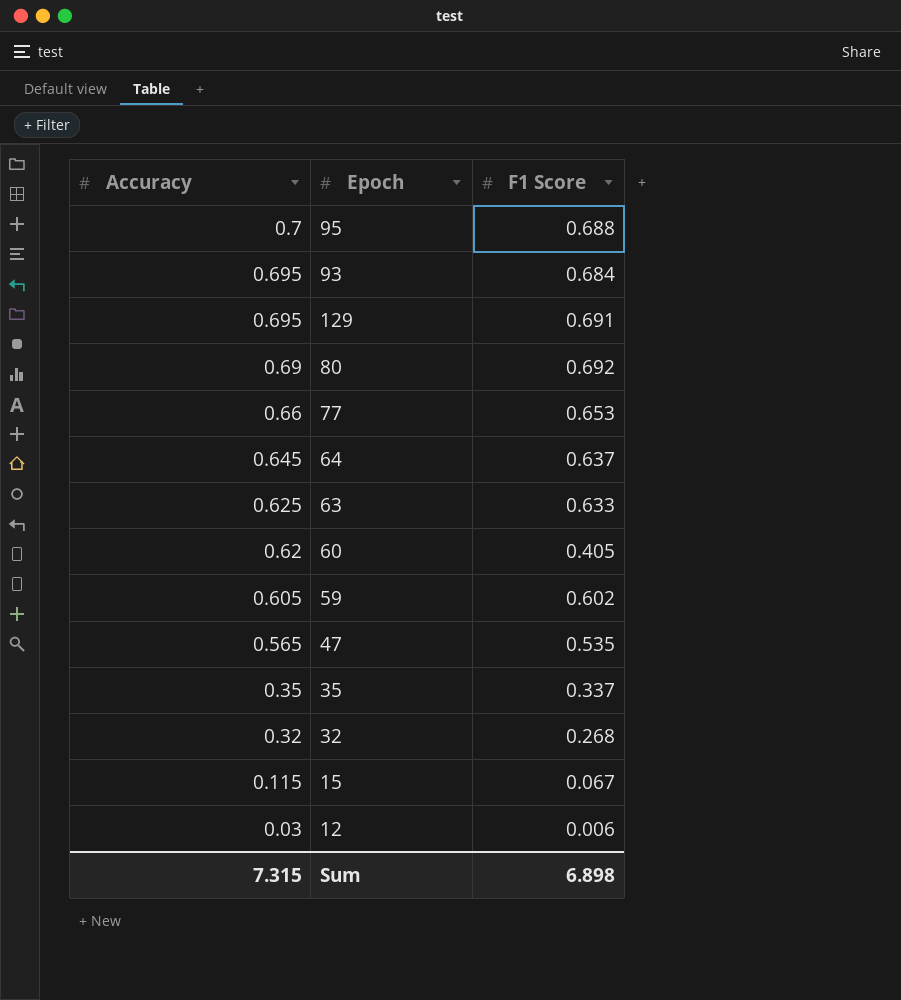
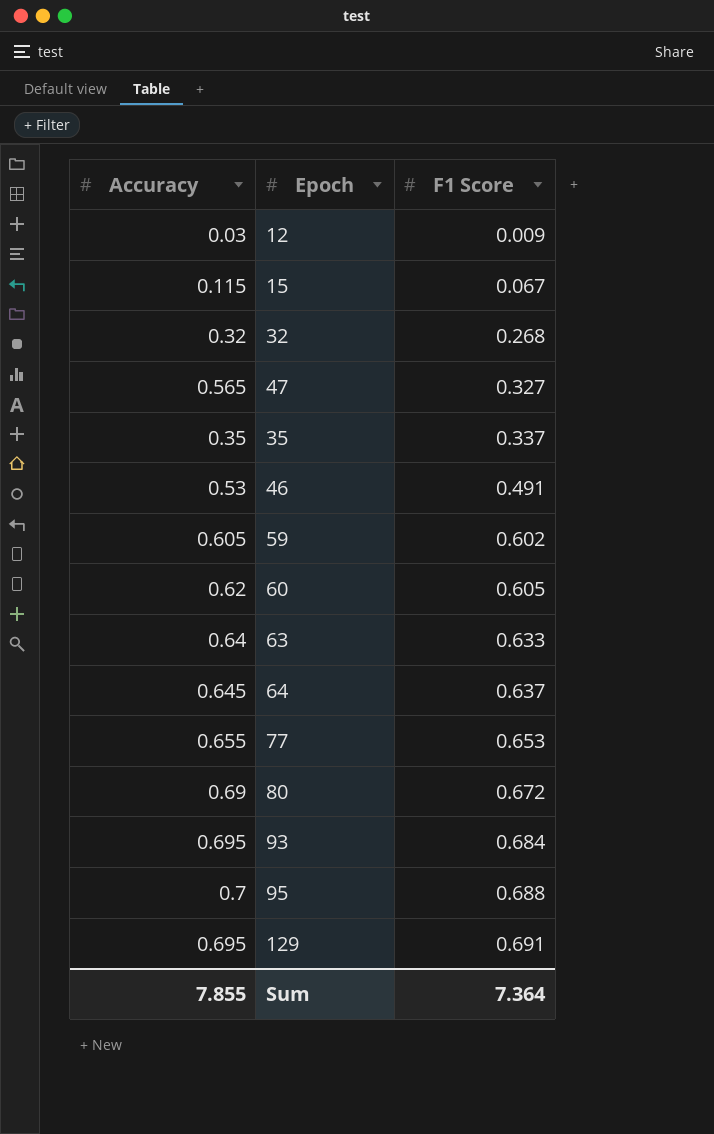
row order: Accuracy descending -> F1 Score ascending
12 | F1 Score: 0.006 -> 0.009
47 | F1 Score: 0.535 -> 0.327
row 46: none -> 0.53 | 0.491
60 | F1 Score: 0.405 -> 0.605
63 | Accuracy: 0.625 -> 0.64
77 | Accuracy: 0.66 -> 0.655
80 | F1 Score: 0.692 -> 0.672
Sum | Accuracy: 7.315 -> 7.855
Sum | F1 Score: 6.898 -> 7.364

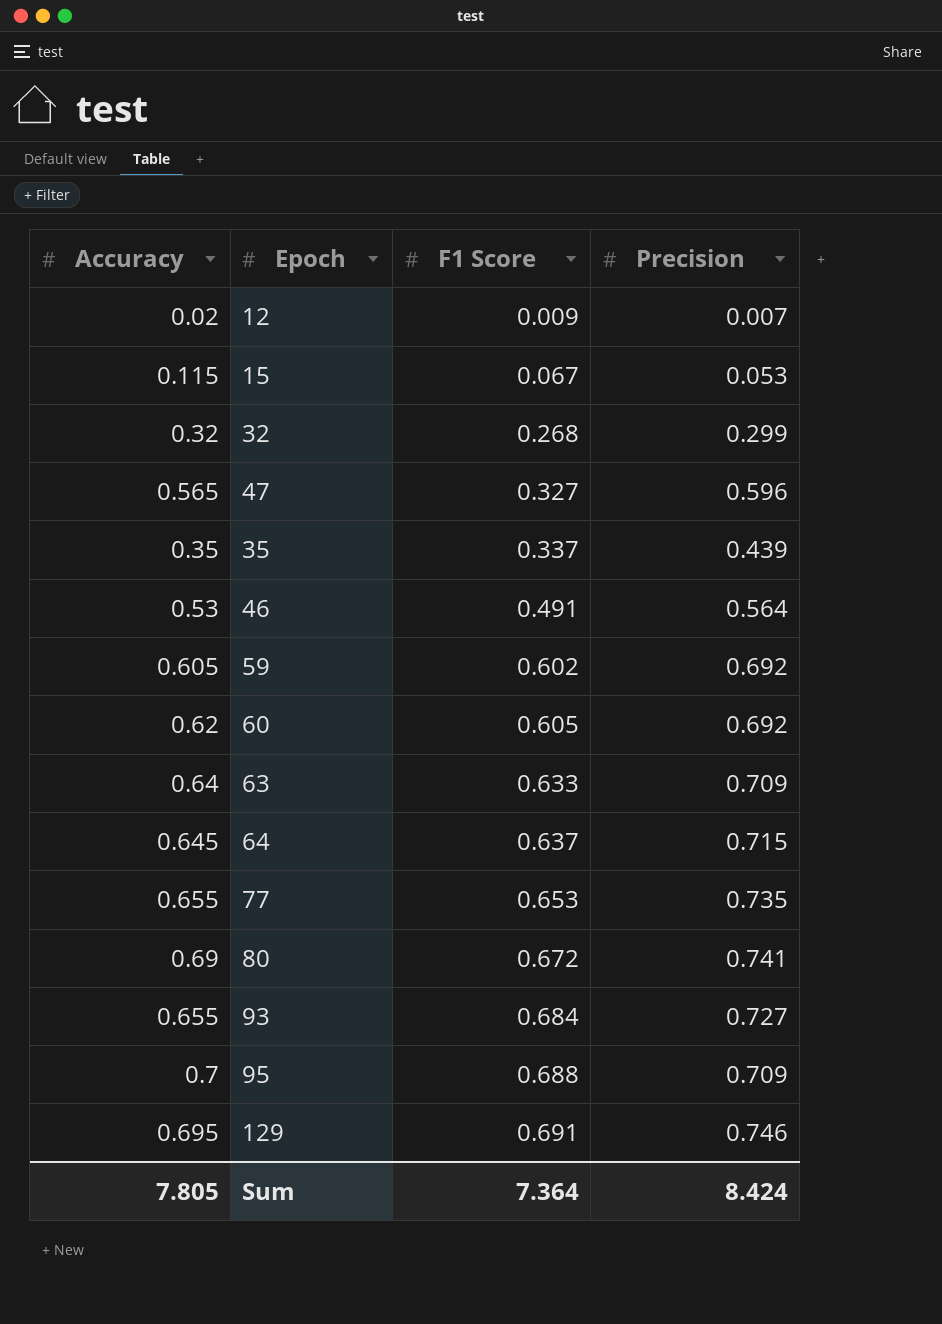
column Precision | position: none -> 4
12 | Accuracy: 0.03 -> 0.02
93 | Accuracy: 0.695 -> 0.655
Sum | Accuracy: 7.855 -> 7.805

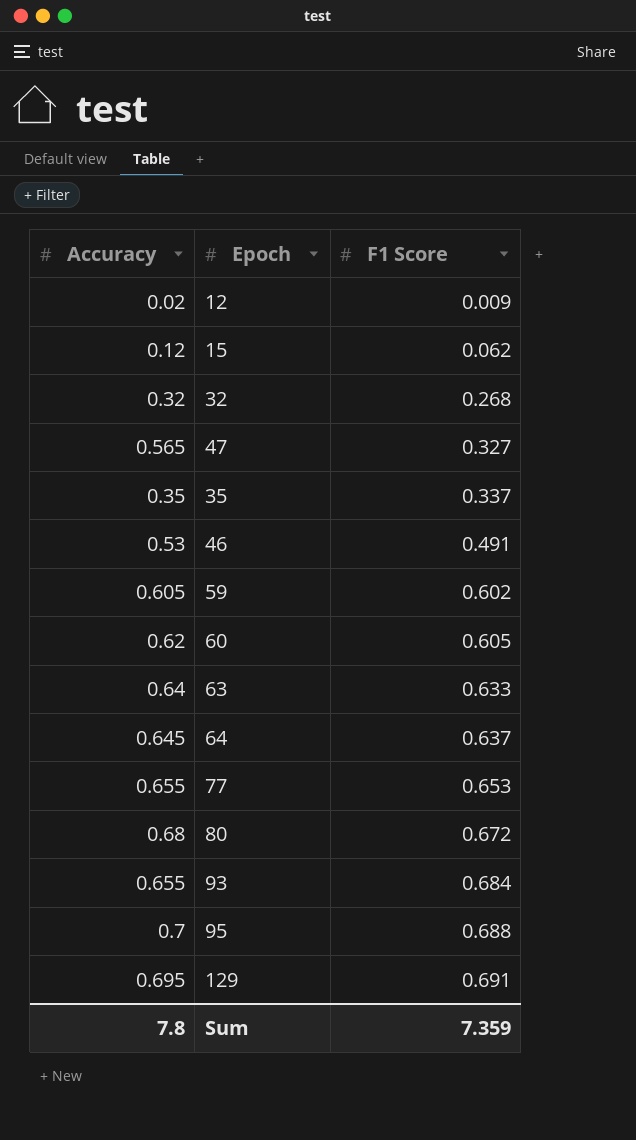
column Precision | position: 4 -> none
15 | Accuracy: 0.115 -> 0.12
15 | F1 Score: 0.067 -> 0.062
80 | Accuracy: 0.69 -> 0.68
Sum | Accuracy: 7.805 -> 7.8
Sum | F1 Score: 7.364 -> 7.359

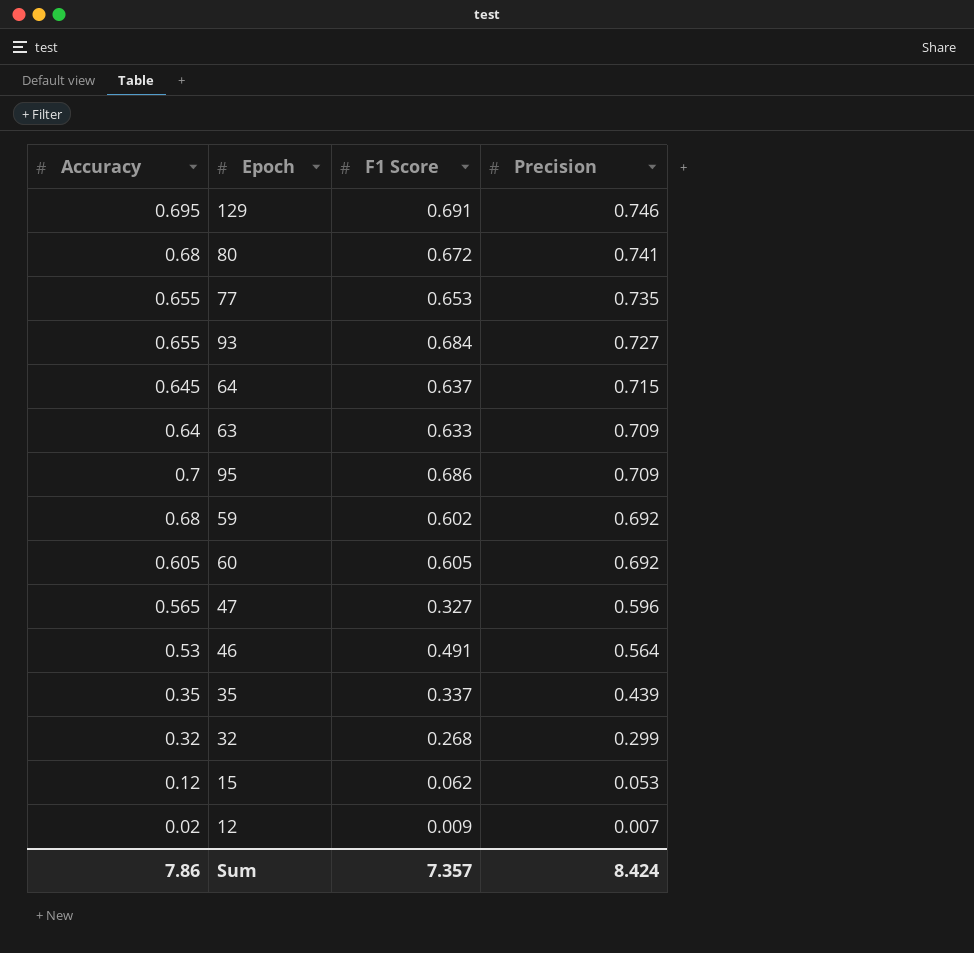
row order: F1 Score ascending -> Precision descending
column Precision | position: none -> 4
95 | F1 Score: 0.688 -> 0.686
59 | Accuracy: 0.605 -> 0.68
60 | Accuracy: 0.62 -> 0.605
Sum | Accuracy: 7.8 -> 7.86
Sum | F1 Score: 7.359 -> 7.357

